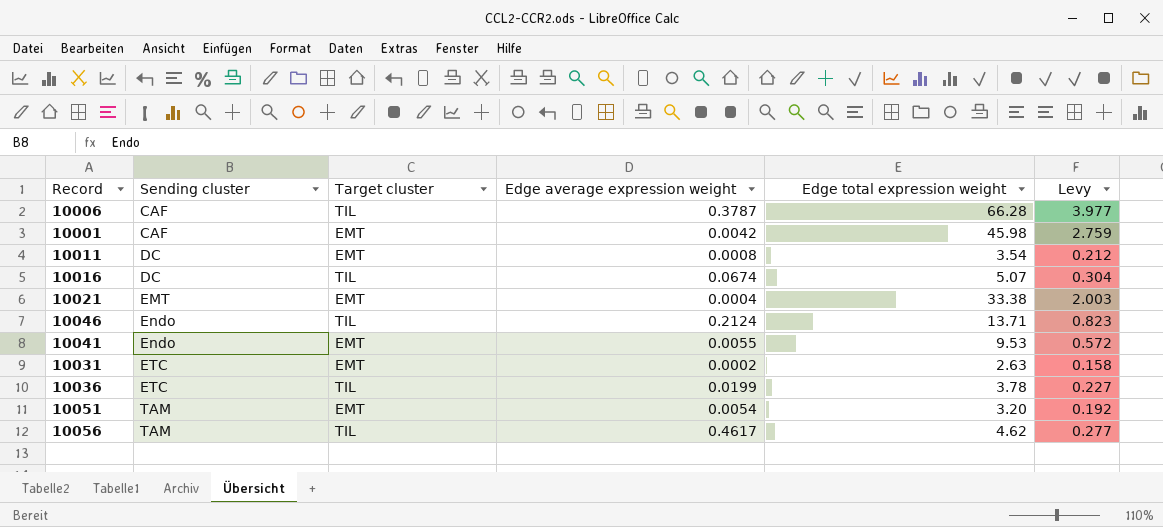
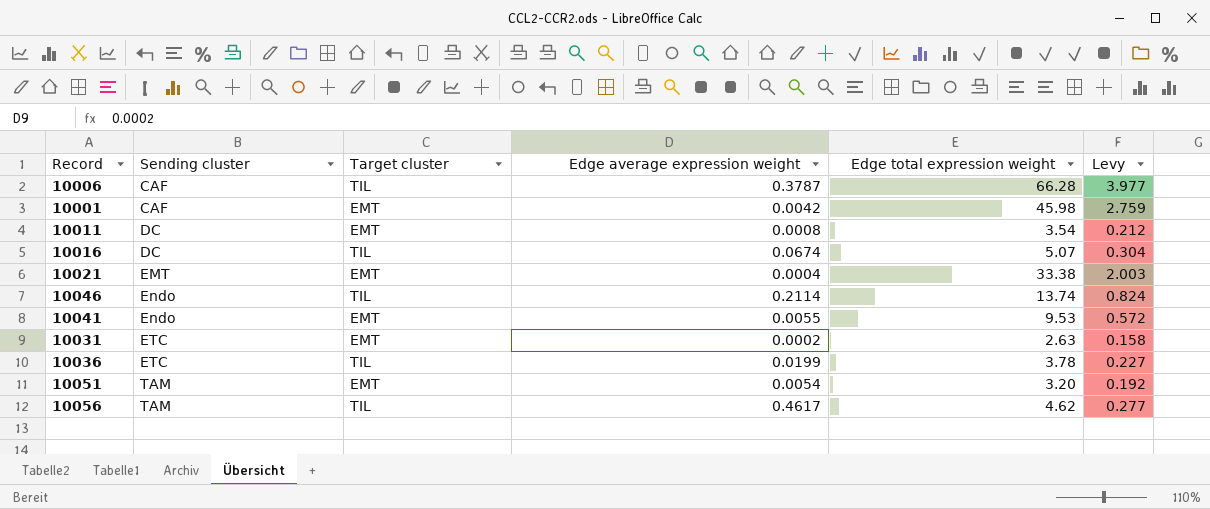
10046 | Edge average expression weight: 0.2124 -> 0.2114
10046 | Edge total expression weight: 13.71 -> 13.74
10046 | Levy: 0.823 -> 0.824

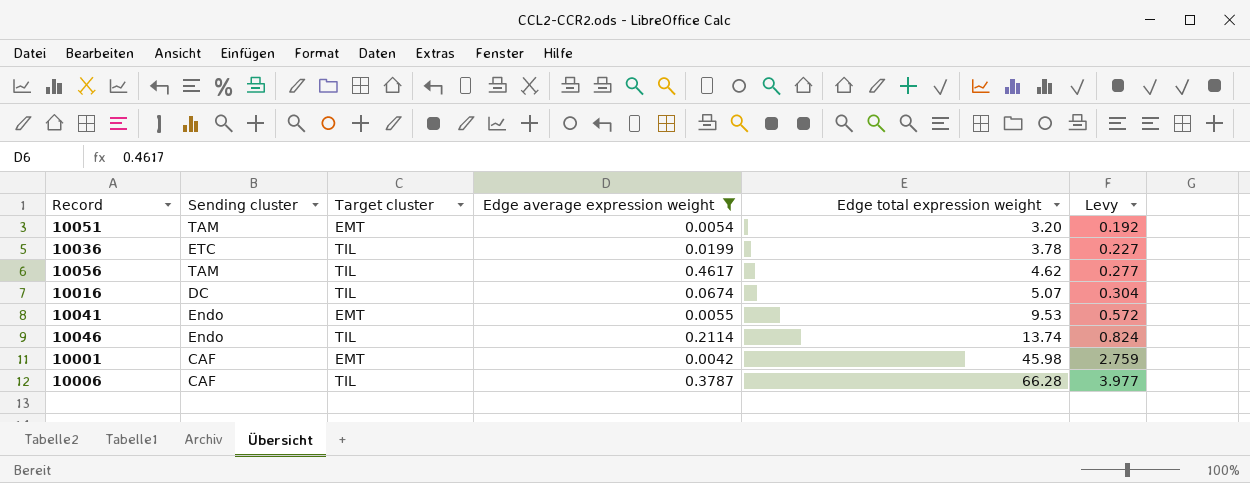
filter: none -> Edge average expression weight >= 0.0042
row order: Sending cluster ascending -> Edge total expression weight ascending

